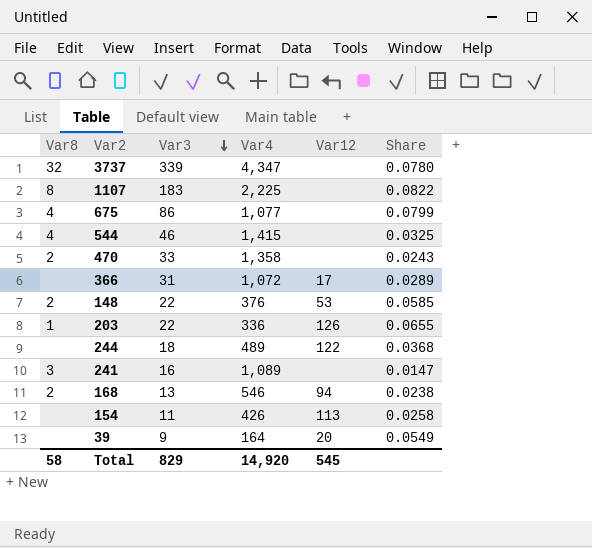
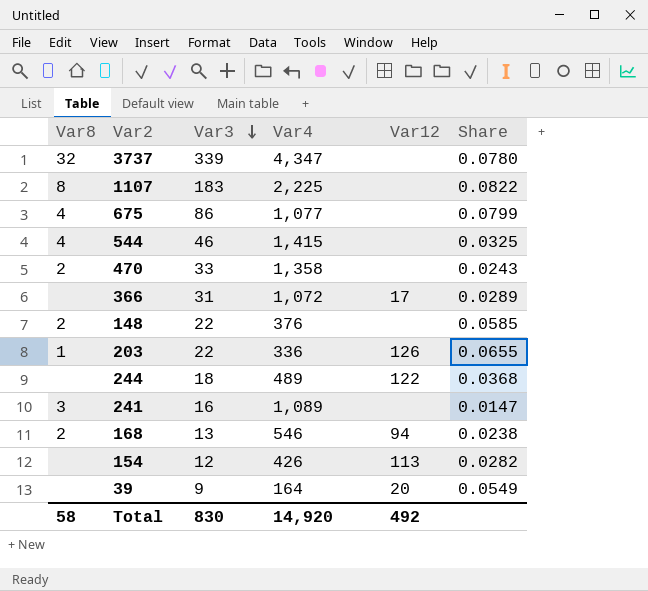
148 | Var12: 53 -> none
154 | Var3: 11 -> 12
154 | Share: 0.0258 -> 0.0282
Total | Var3: 829 -> 830
Total | Var12: 545 -> 492

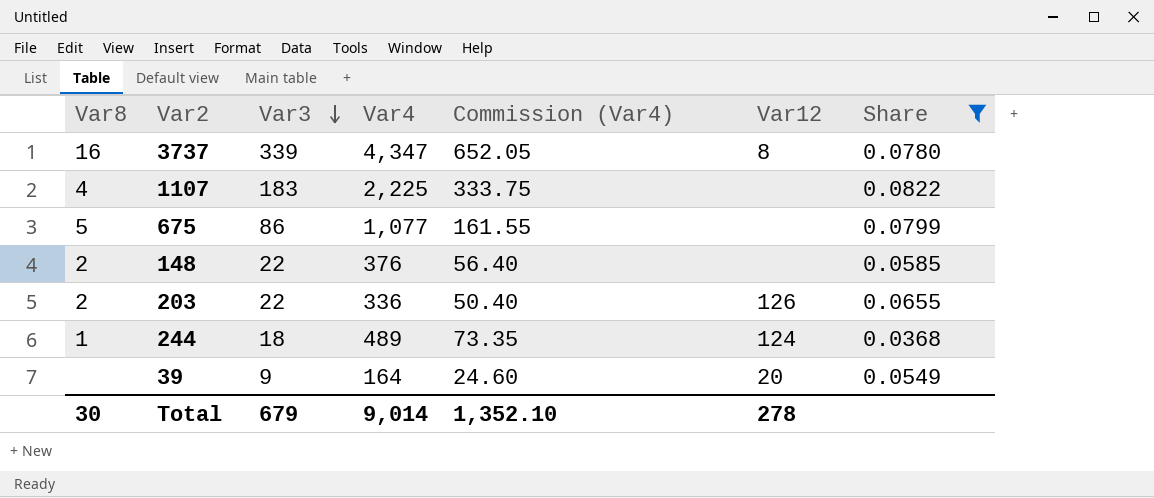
filter: none -> Share >= 0.0368
column Commission (Var4) | formula: none -> [Var4] * 0.15
3737 | Var8: 32 -> 16
3737 | Var12: none -> 8
1107 | Var8: 8 -> 4
675 | Var8: 4 -> 5
203 | Var8: 1 -> 2
244 | Var8: none -> 1
244 | Var12: 122 -> 124
Total | Var8: 58 -> 30
Total | Var3: 830 -> 679
Total | Var4: 14,920 -> 9,014
Total | Var12: 492 -> 278

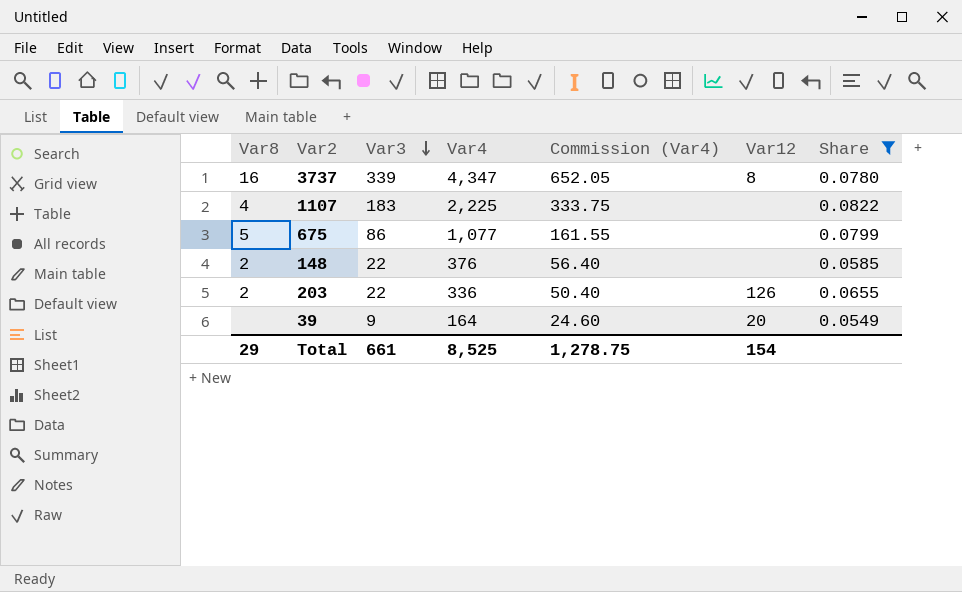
row 244: 1 | 18 | 489 | 73.35 | 124 | 0.0368 -> none
Total | Var8: 30 -> 29
Total | Var3: 679 -> 661
Total | Var4: 9,014 -> 8,525
Total | Commission (Var4): 1,352.10 -> 1,278.75
Total | Var12: 278 -> 154

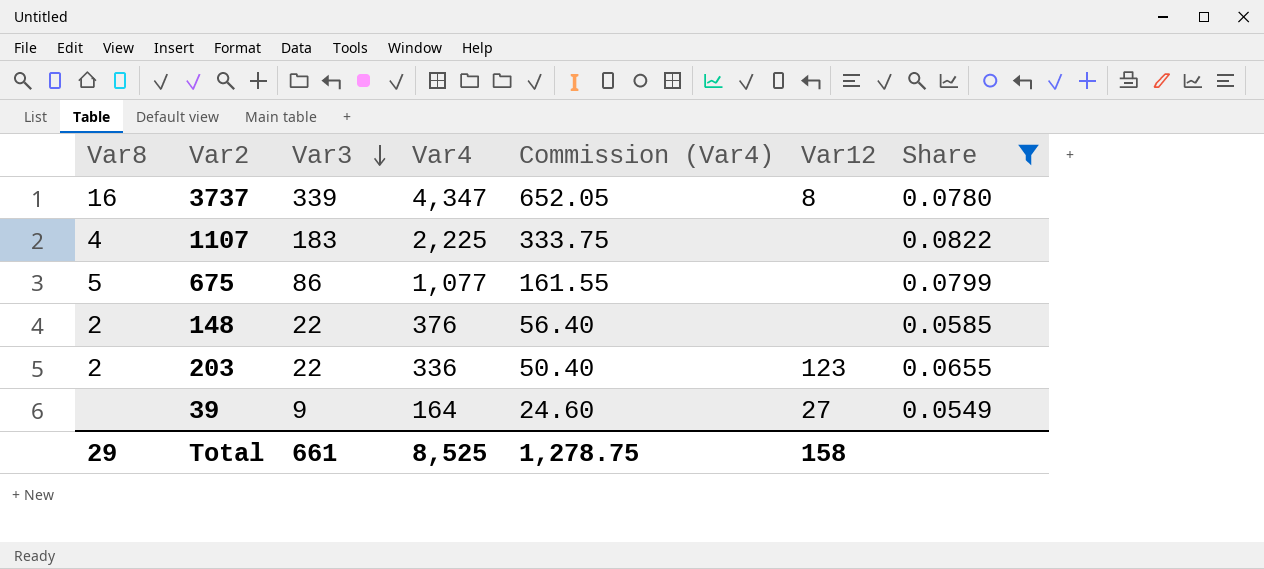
203 | Var12: 126 -> 123
39 | Var12: 20 -> 27
Total | Var12: 154 -> 158

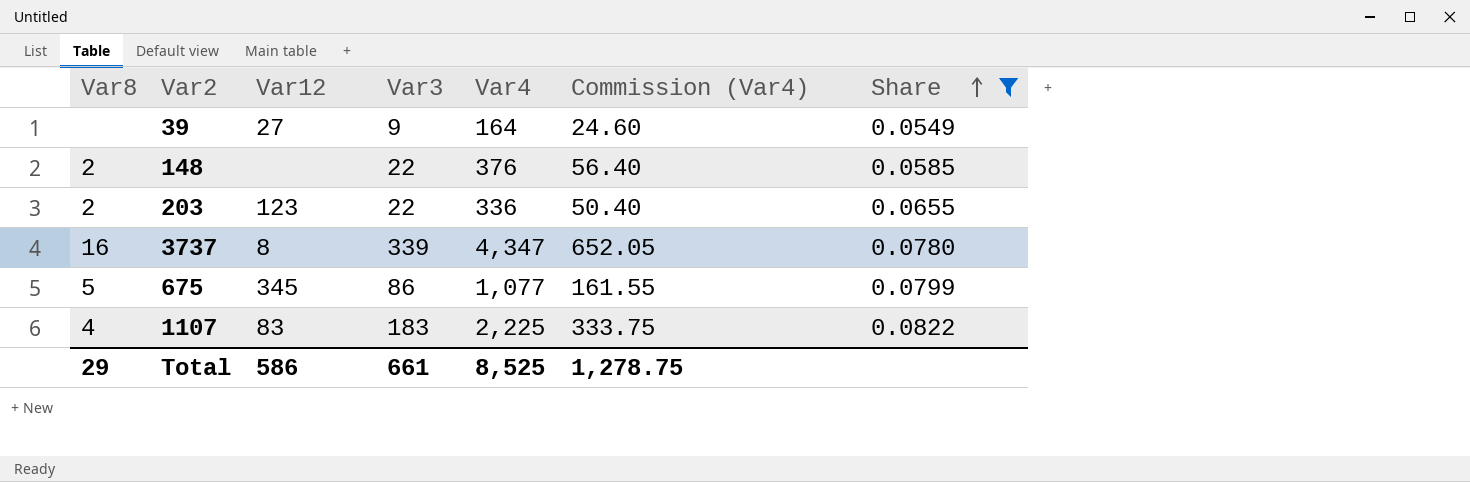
row order: Var3 descending -> Share ascending
column Var12 | position: 6 -> 3
675 | Var12: none -> 345
1107 | Var12: none -> 83
Total | Var12: 158 -> 586

